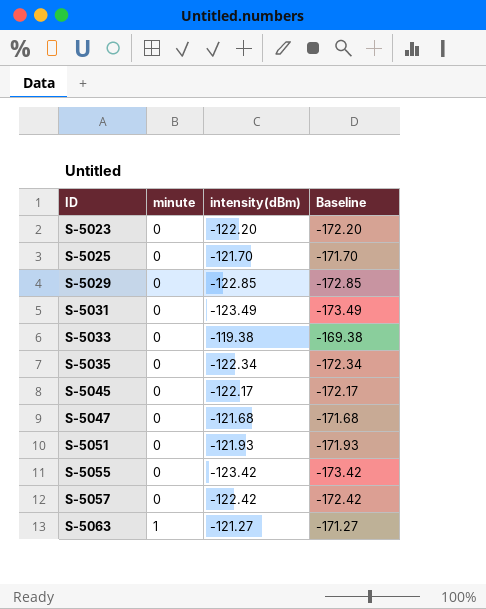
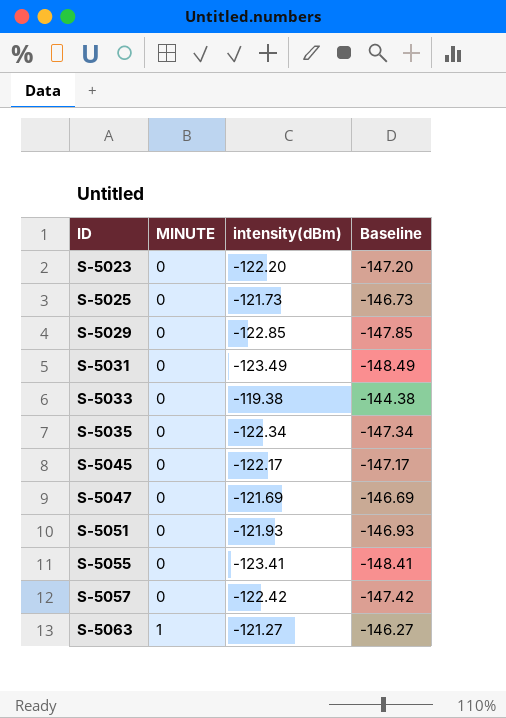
column name: minute -> MINUTE
column Baseline | formula: [intensity(dBm)] - 50 -> [intensity(dBm)] - 25
S-5025 | intensity(dBm): -121.70 -> -121.73
S-5047 | intensity(dBm): -121.68 -> -121.69
S-5055 | intensity(dBm): -123.42 -> -123.41

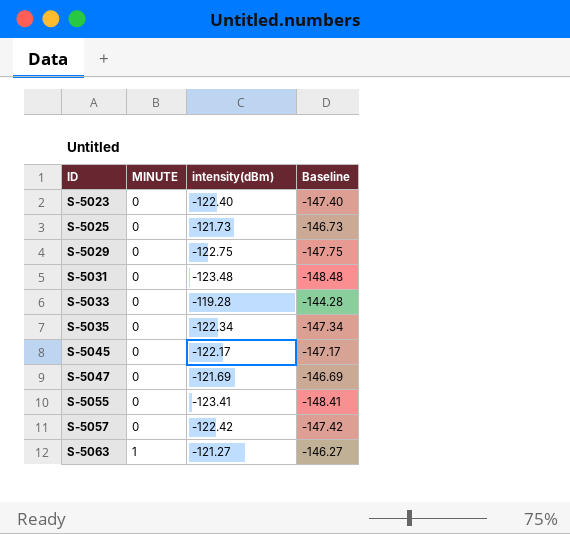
row S-5051: 0 | -121.93 | -146.93 -> none
S-5023 | intensity(dBm): -122.20 -> -122.40
S-5023 | Baseline: -147.20 -> -147.40
S-5029 | intensity(dBm): -122.85 -> -122.75
S-5029 | Baseline: -147.85 -> -147.75
S-5031 | intensity(dBm): -123.49 -> -123.48
S-5031 | Baseline: -148.49 -> -148.48
S-5033 | intensity(dBm): -119.38 -> -119.28
S-5033 | Baseline: -144.38 -> -144.28

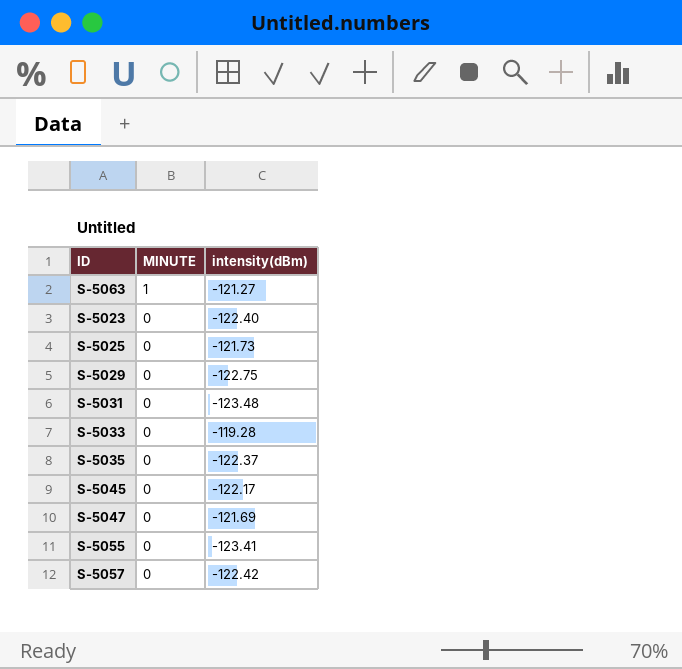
row order: ID ascending -> MINUTE descending
column Baseline | formula: [intensity(dBm)] - 25 -> none
S-5035 | intensity(dBm): -122.34 -> -122.37

